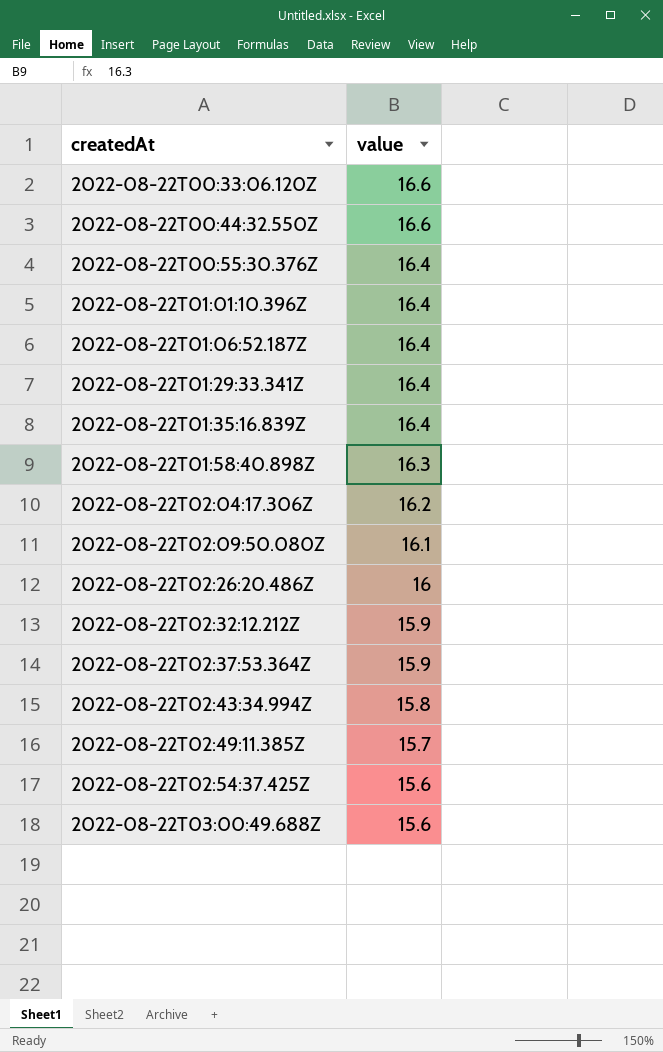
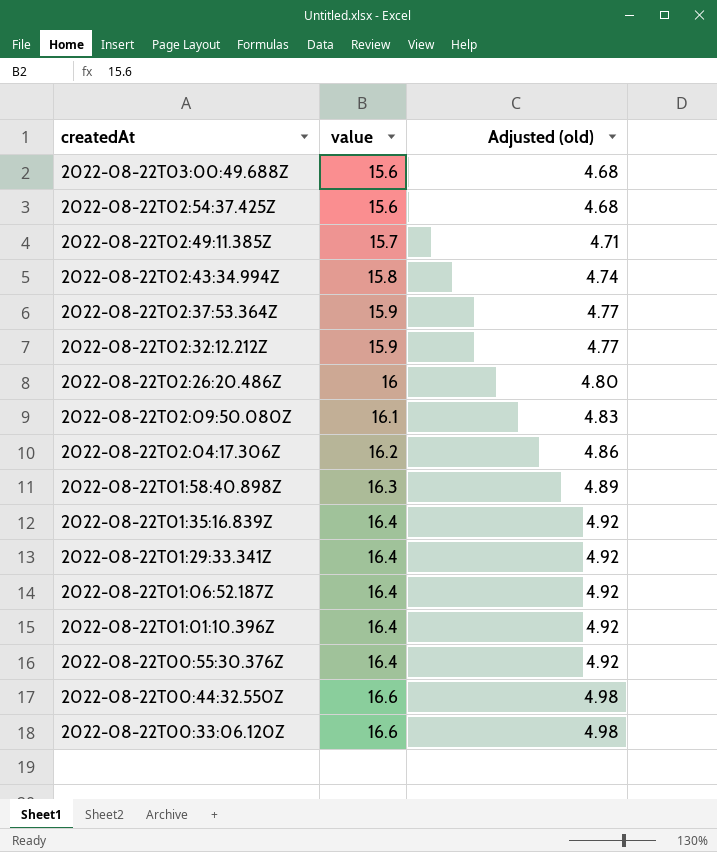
row order: createdAt ascending -> createdAt descending
column Adjusted (old) | formula: none -> [value] * 0.3

